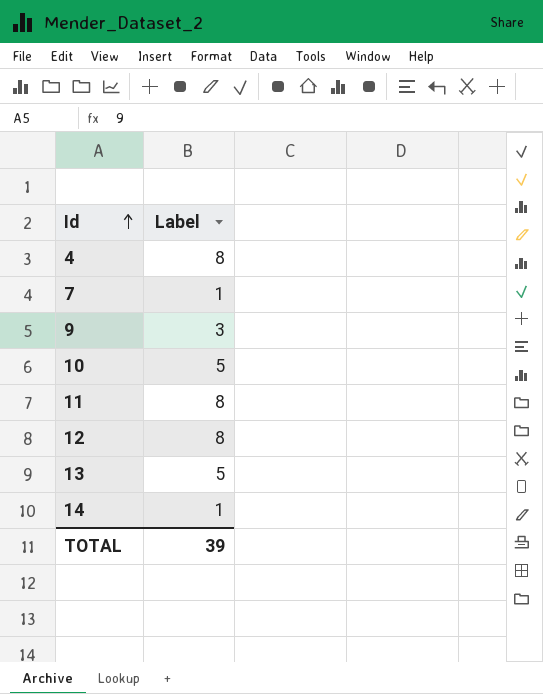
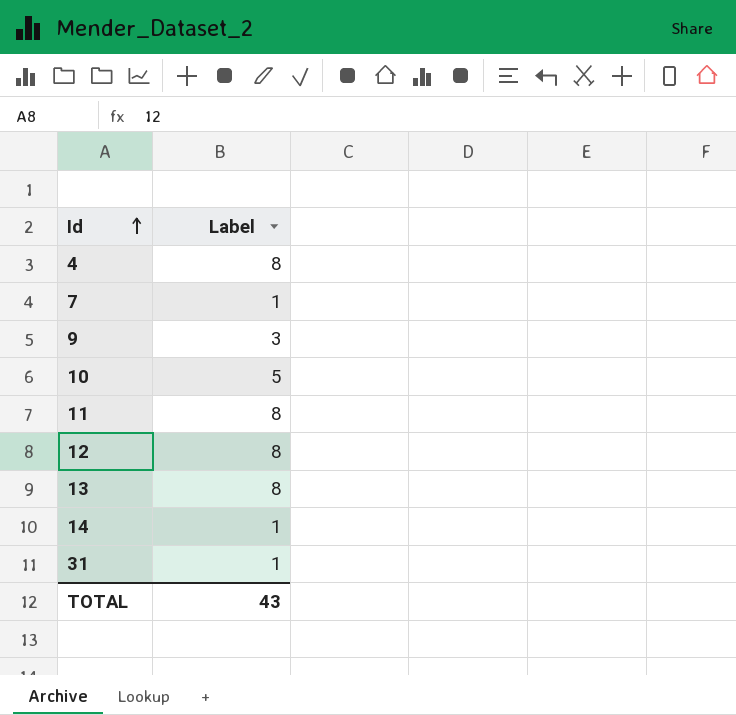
13 | Label: 5 -> 8
row 31: none -> 1
TOTAL | Label: 39 -> 43

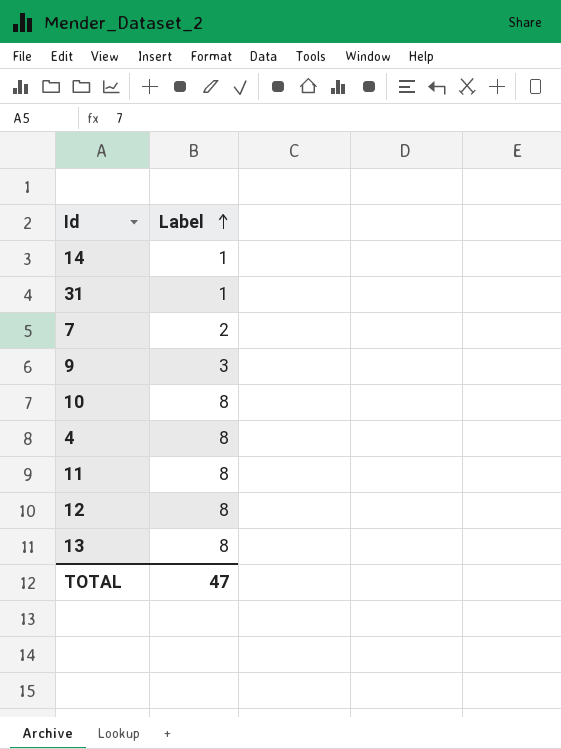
row order: Id ascending -> Label ascending
7 | Label: 1 -> 2
10 | Label: 5 -> 8
TOTAL | Label: 43 -> 47

